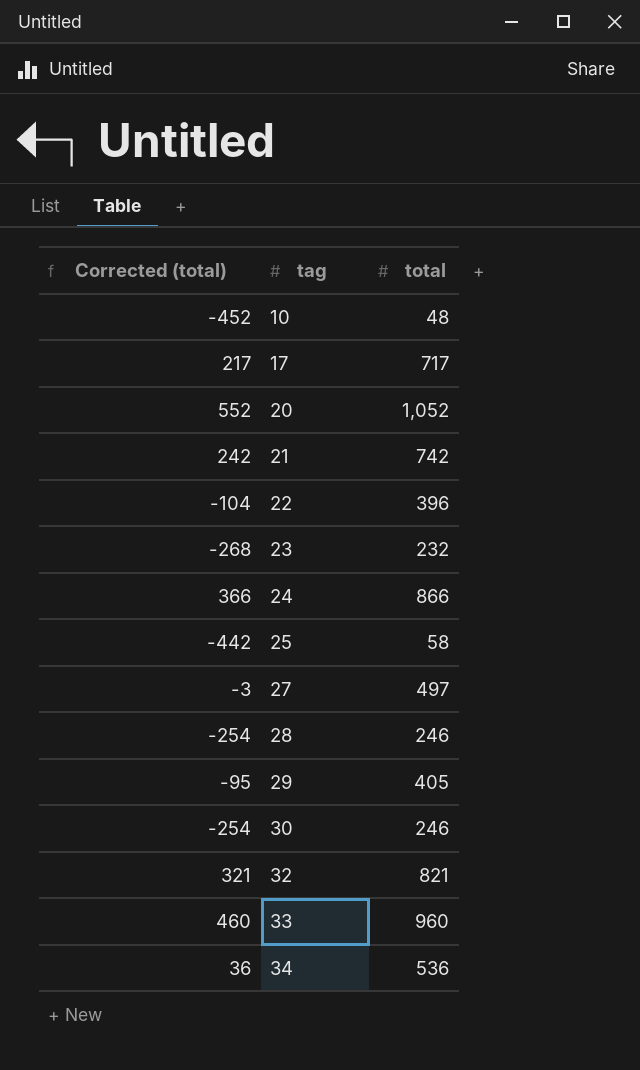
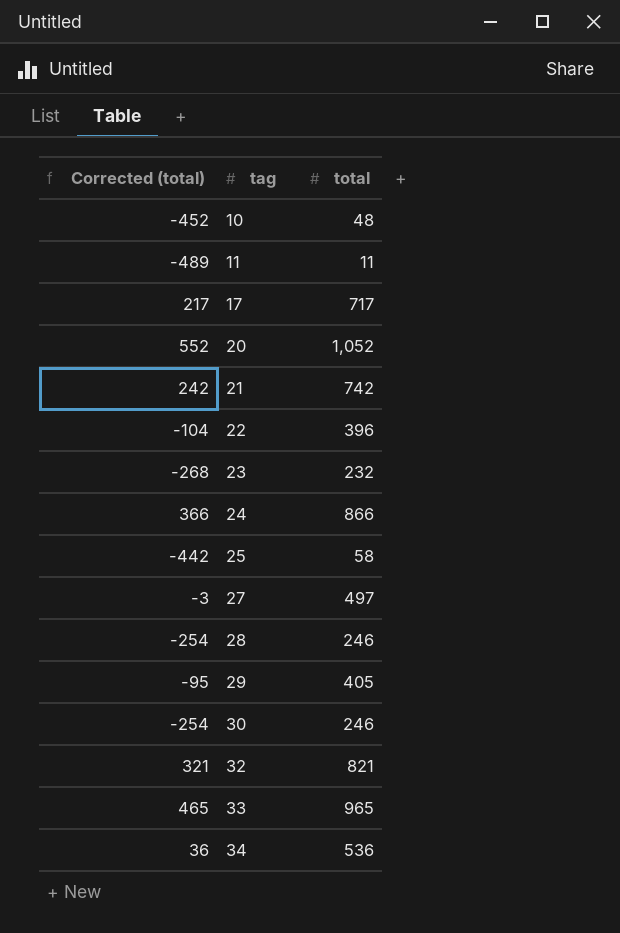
row 11: none -> -489 | 11
33 | Corrected (total): 460 -> 465
33 | total: 960 -> 965

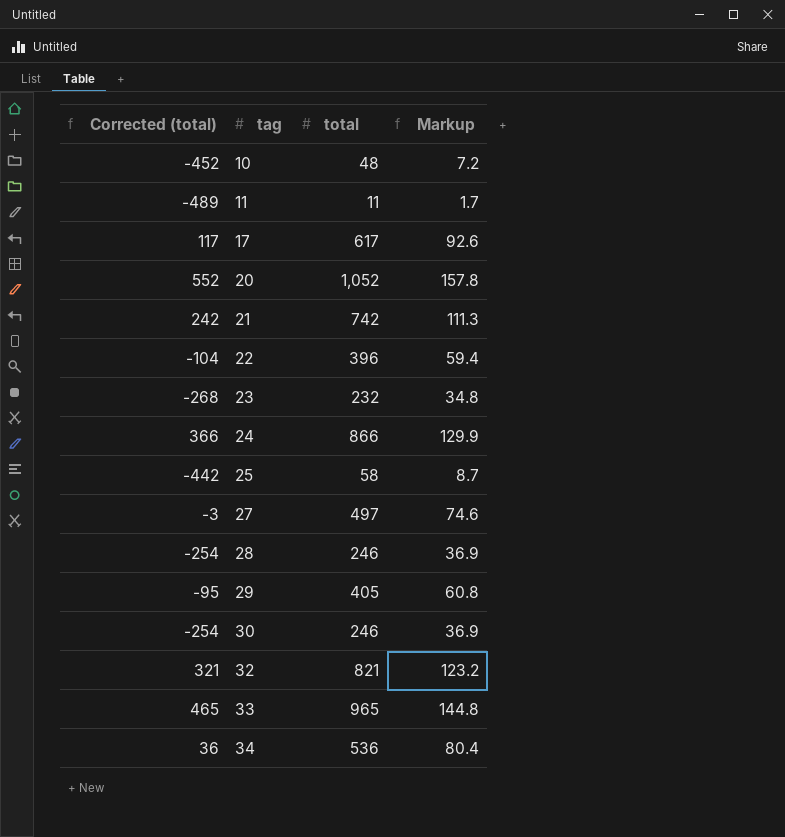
column Markup | formula: none -> [total] * 0.15
17 | Corrected (total): 217 -> 117
17 | total: 717 -> 617

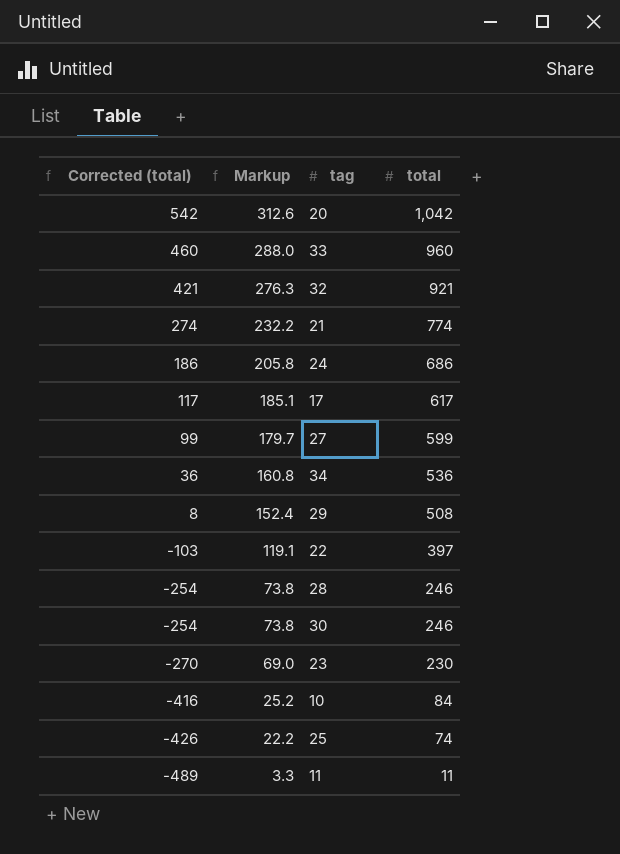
row order: tag ascending -> Corrected (total) descending
column Markup | formula: [total] * 0.15 -> [total] * 0.3
column Markup | position: 4 -> 2
20 | Corrected (total): 552 -> 542
20 | total: 1,052 -> 1,042
33 | Corrected (total): 465 -> 460
33 | total: 965 -> 960
32 | Corrected (total): 321 -> 421
32 | total: 821 -> 921
21 | Corrected (total): 242 -> 274
21 | total: 742 -> 774
24 | Corrected (total): 366 -> 186
24 | total: 866 -> 686
27 | Corrected (total): -3 -> 99
27 | total: 497 -> 599
29 | Corrected (total): -95 -> 8
29 | total: 405 -> 508
22 | Corrected (total): -104 -> -103
22 | total: 396 -> 397
23 | Corrected (total): -268 -> -270
23 | total: 232 -> 230
10 | Corrected (total): -452 -> -416
10 | total: 48 -> 84
25 | Corrected (total): -442 -> -426
25 | total: 58 -> 74

